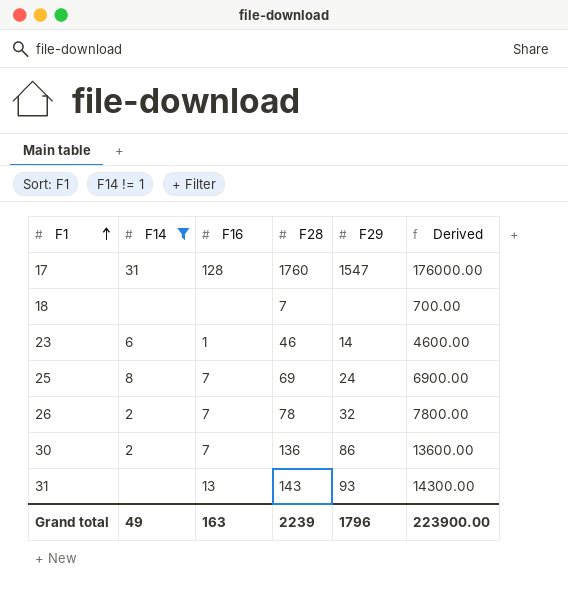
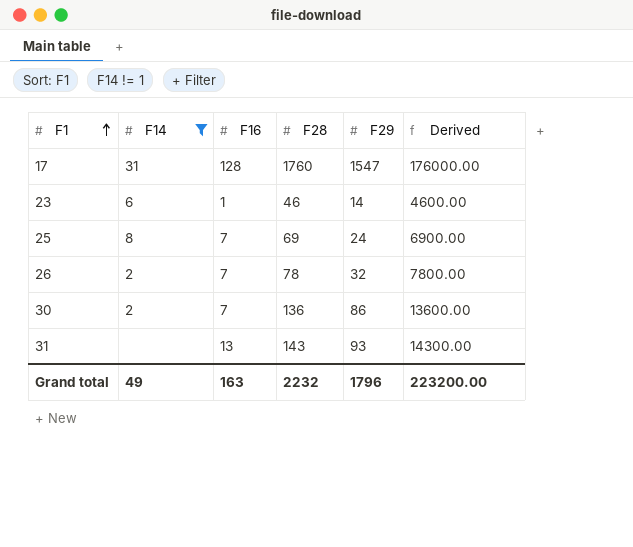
row 18: none | none | 7 | none | 700.00 -> none
Grand total | F28: 2239 -> 2232
Grand total | Derived: 223900.00 -> 223200.00

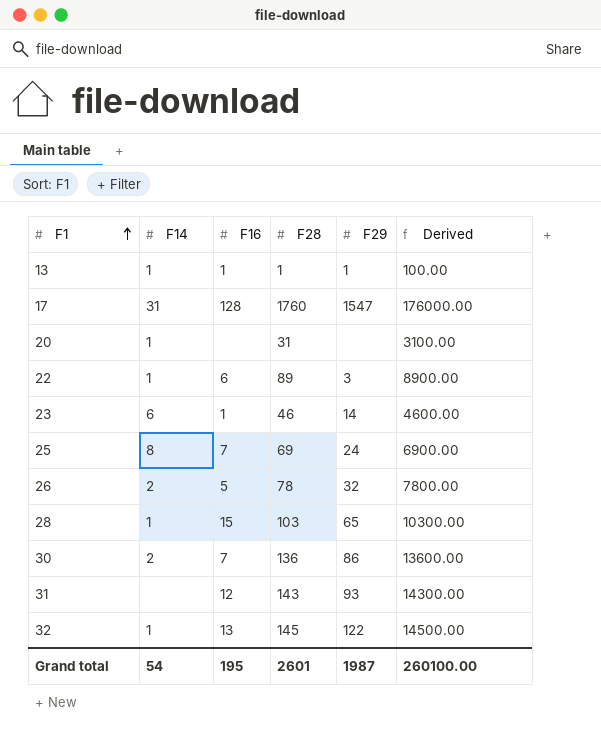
filter: F14 != 1 -> none
26 | F16: 7 -> 5
31 | F16: 13 -> 12
Grand total | F14: 49 -> 54
Grand total | F16: 163 -> 195
Grand total | F28: 2232 -> 2601
Grand total | F29: 1796 -> 1987
Grand total | Derived: 223200.00 -> 260100.00

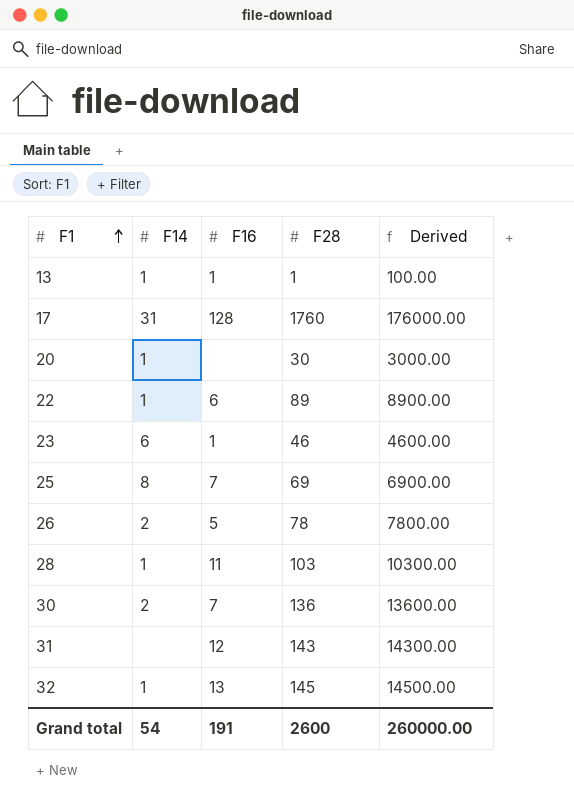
column F29 | position: 5 -> none
20 | F28: 31 -> 30
20 | Derived: 3100.00 -> 3000.00
28 | F16: 15 -> 11
Grand total | F16: 195 -> 191
Grand total | F28: 2601 -> 2600
Grand total | Derived: 260100.00 -> 260000.00

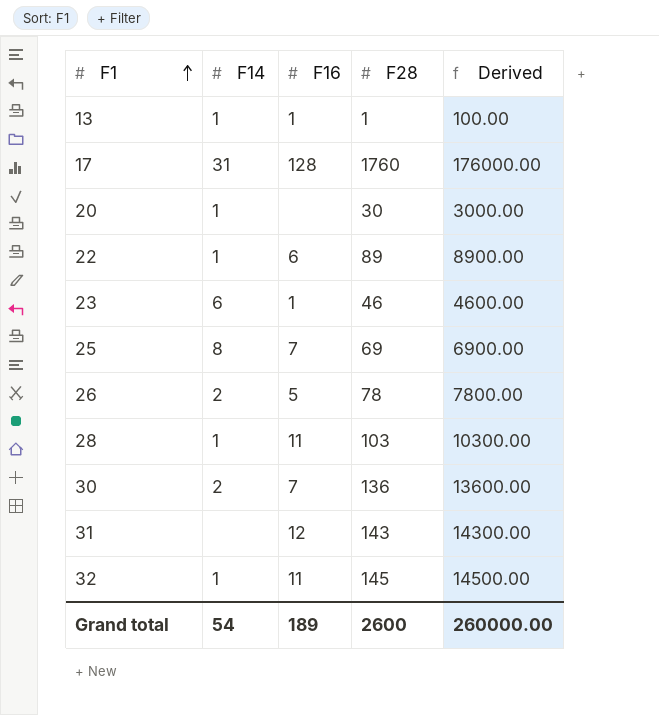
32 | F16: 13 -> 11
Grand total | F16: 191 -> 189

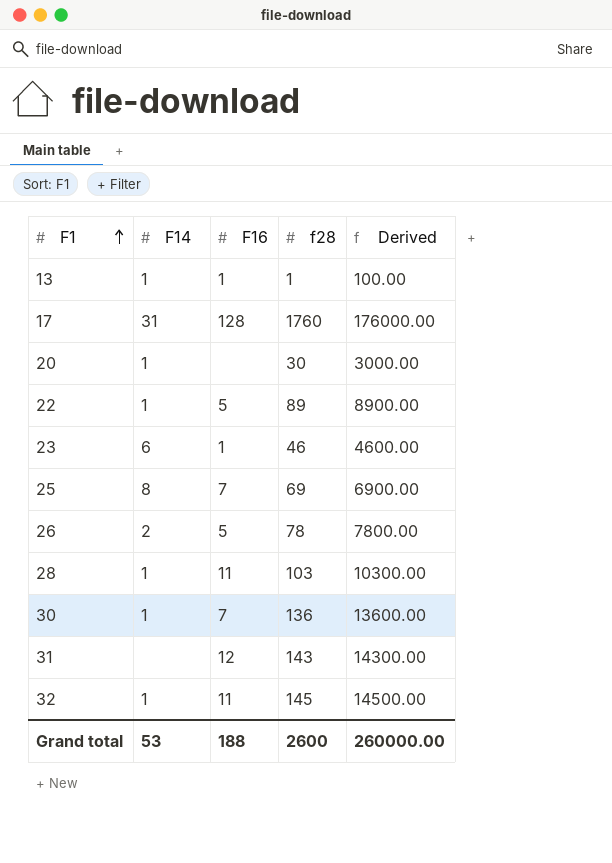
column name: F28 -> f28
22 | F16: 6 -> 5
30 | F14: 2 -> 1
Grand total | F14: 54 -> 53
Grand total | F16: 189 -> 188

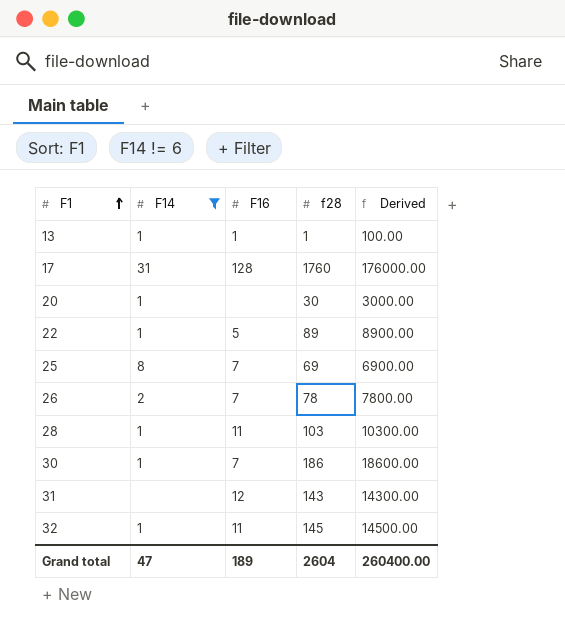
filter: none -> F14 != 6
26 | F16: 5 -> 7
30 | f28: 136 -> 186
30 | Derived: 13600.00 -> 18600.00
Grand total | F14: 53 -> 47
Grand total | F16: 188 -> 189
Grand total | f28: 2600 -> 2604
Grand total | Derived: 260000.00 -> 260400.00

